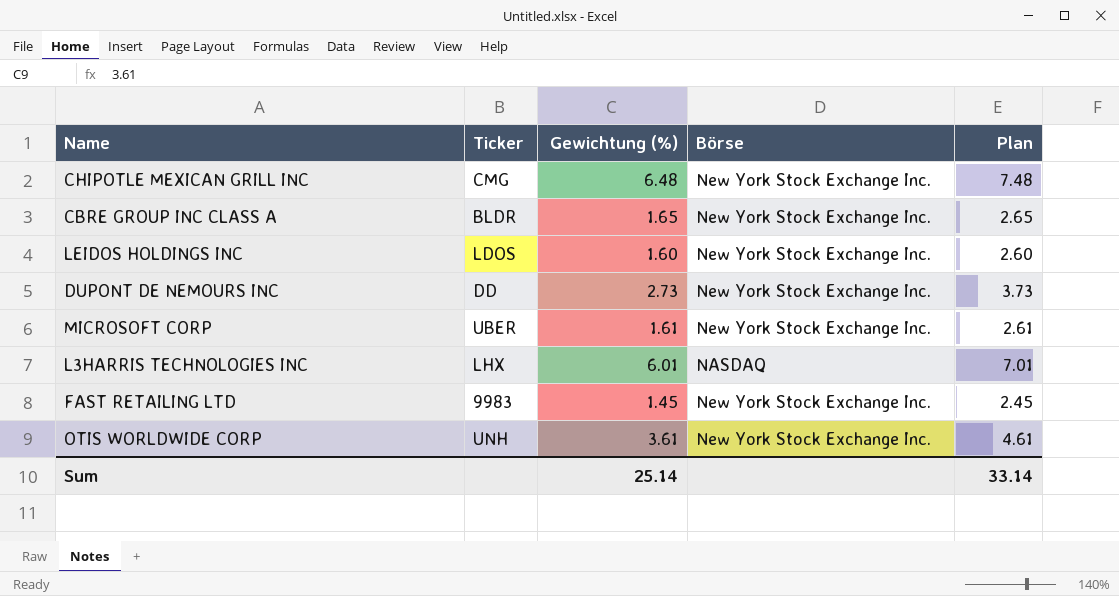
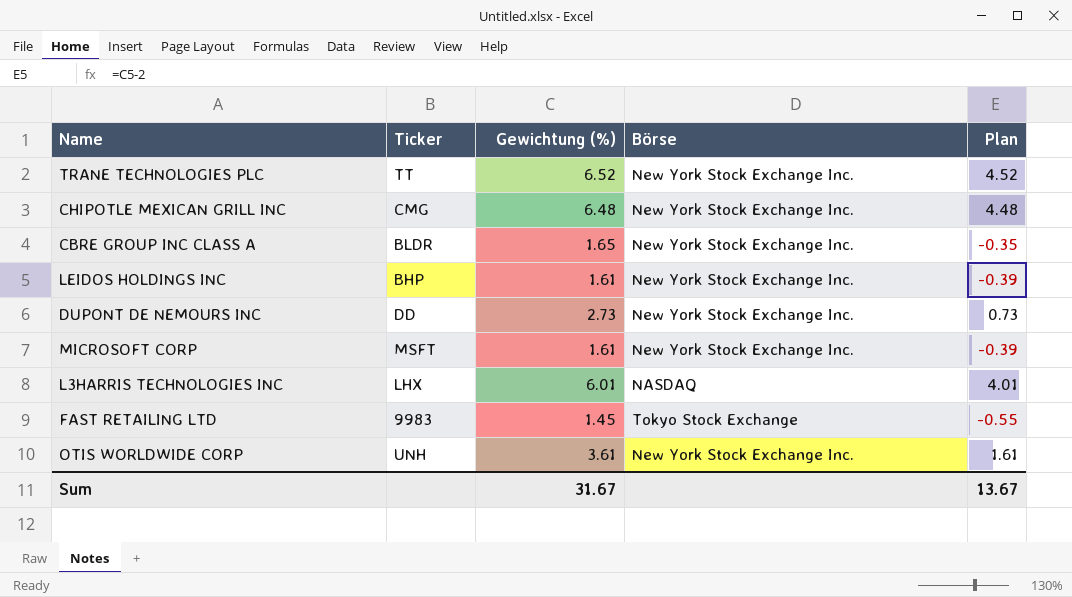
column Plan | formula: [Gewichtung (%)] + 1 -> [Gewichtung (%)] - 2
row TRANE TECHNOLOGIES PLC: none -> TT | 6.52 | New York Stock Exchange Inc. | 4.52
LEIDOS HOLDINGS INC | Ticker: LDOS -> BHP
LEIDOS HOLDINGS INC | Gewichtung (%): 1.60 -> 1.61
MICROSOFT CORP | Ticker: UBER -> MSFT
FAST RETAILING LTD | Börse: New York Stock Exchange Inc. -> Tokyo Stock Exchange
Sum | Gewichtung (%): 25.14 -> 31.67
Sum | Plan: 33.14 -> 13.67

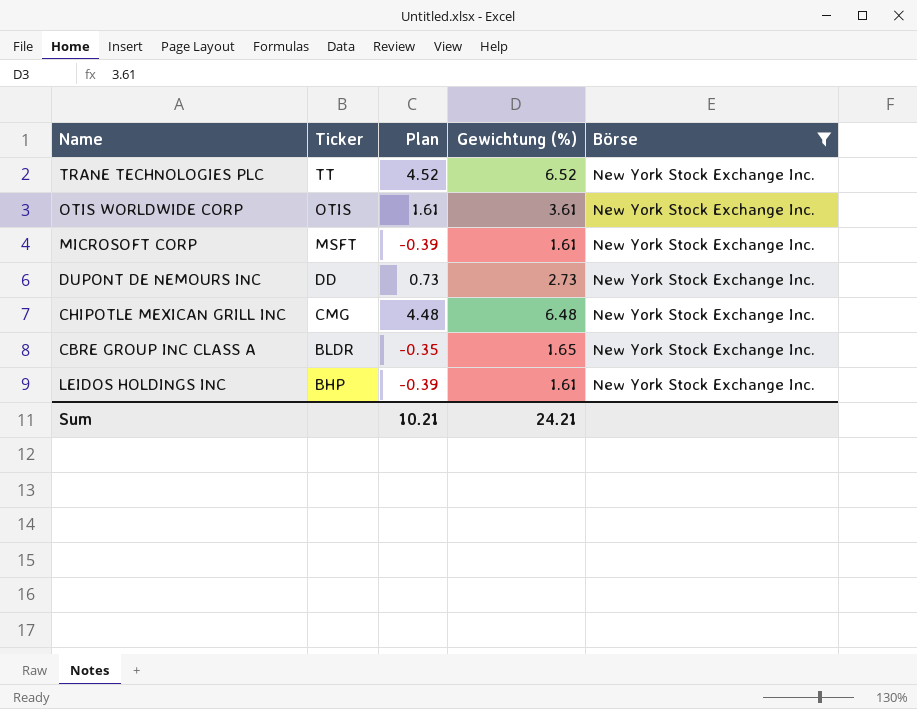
filter: none -> Börse = New York Stock Exchange Inc.
row order: none -> Ticker descending
column Plan | position: 5 -> 3
OTIS WORLDWIDE CORP | Ticker: UNH -> OTIS
Sum | Plan: 13.67 -> 10.21
Sum | Gewichtung (%): 31.67 -> 24.21

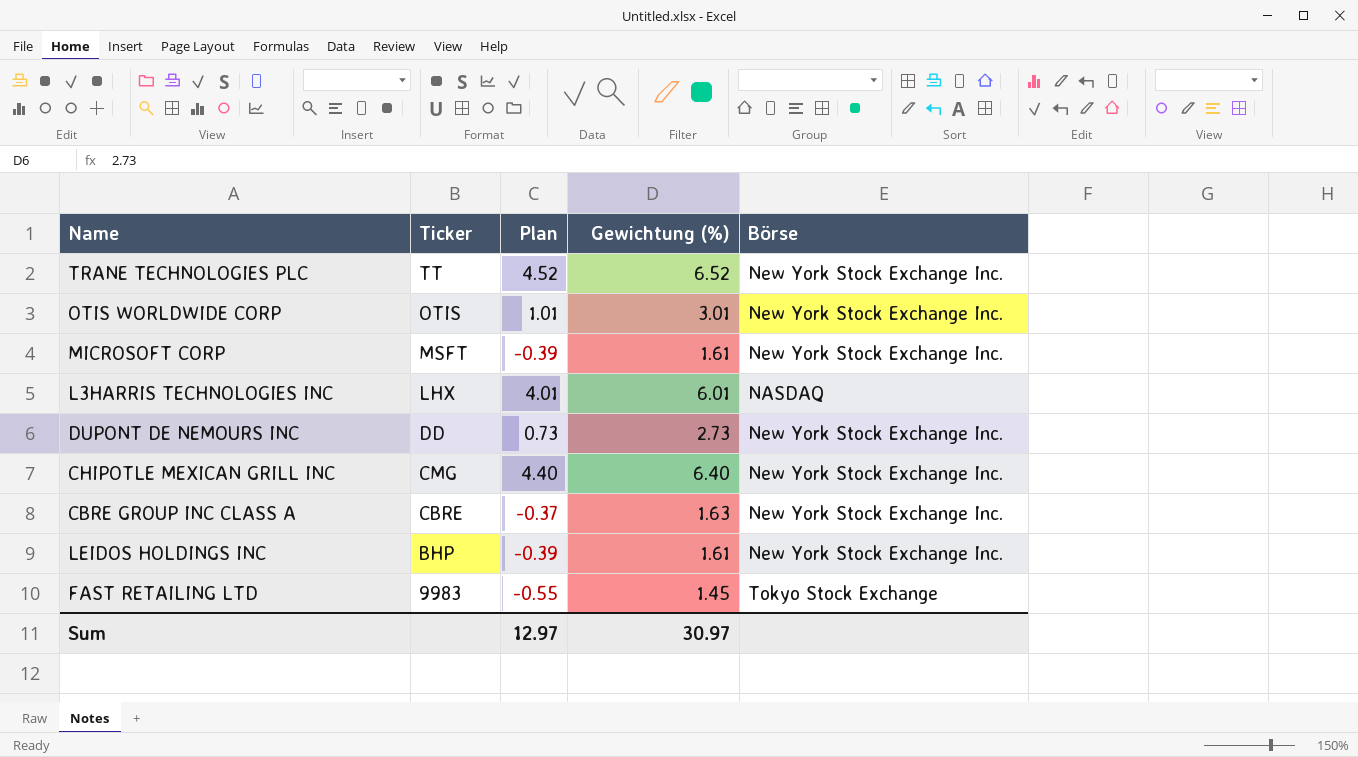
filter: Börse = New York Stock Exchange Inc. -> none
OTIS WORLDWIDE CORP | Plan: 1.61 -> 1.01
OTIS WORLDWIDE CORP | Gewichtung (%): 3.61 -> 3.01
CHIPOTLE MEXICAN GRILL INC | Plan: 4.48 -> 4.40
CHIPOTLE MEXICAN GRILL INC | Gewichtung (%): 6.48 -> 6.40
CBRE GROUP INC CLASS A | Ticker: BLDR -> CBRE
CBRE GROUP INC CLASS A | Plan: -0.35 -> -0.37
CBRE GROUP INC CLASS A | Gewichtung (%): 1.65 -> 1.63
Sum | Plan: 10.21 -> 12.97
Sum | Gewichtung (%): 24.21 -> 30.97

